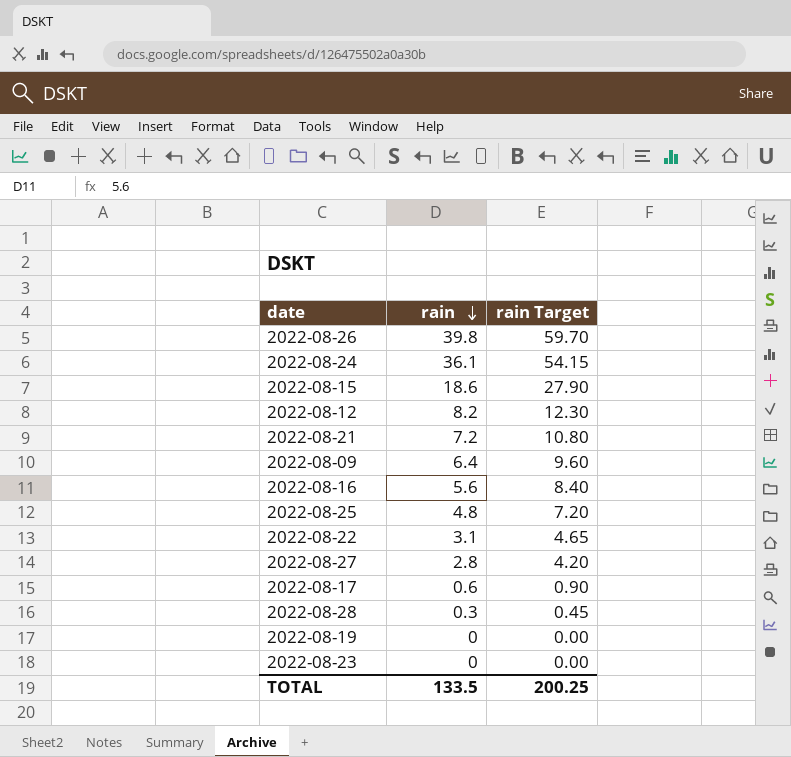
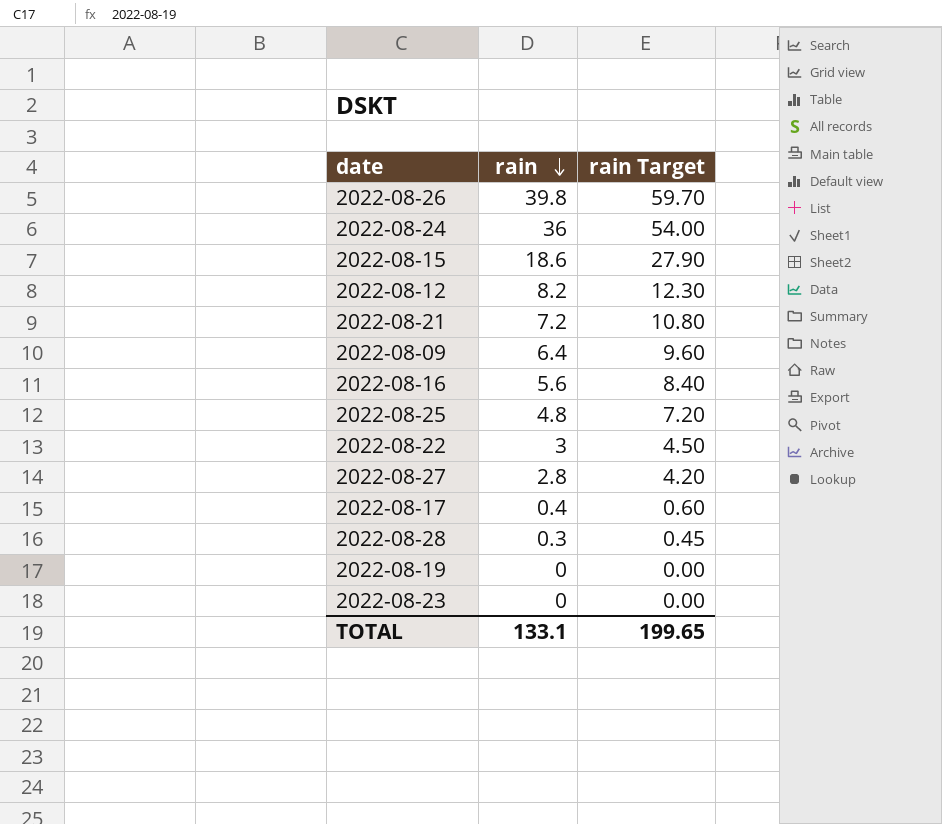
2022-08-24 | rain: 36.1 -> 36
2022-08-24 | rain Target: 54.15 -> 54.00
2022-08-22 | rain: 3.1 -> 3
2022-08-22 | rain Target: 4.65 -> 4.50
2022-08-17 | rain: 0.6 -> 0.4
2022-08-17 | rain Target: 0.90 -> 0.60
TOTAL | rain: 133.5 -> 133.1
TOTAL | rain Target: 200.25 -> 199.65

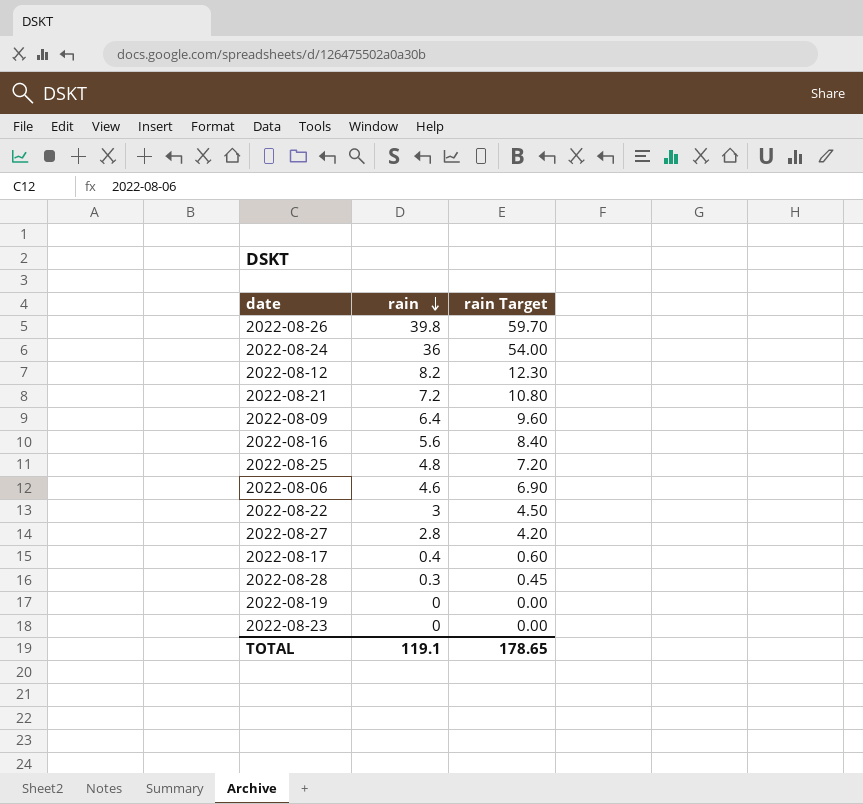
row 2022-08-15: 18.6 | 27.90 -> none
row 2022-08-06: none -> 4.6 | 6.90
TOTAL | rain: 133.1 -> 119.1
TOTAL | rain Target: 199.65 -> 178.65

